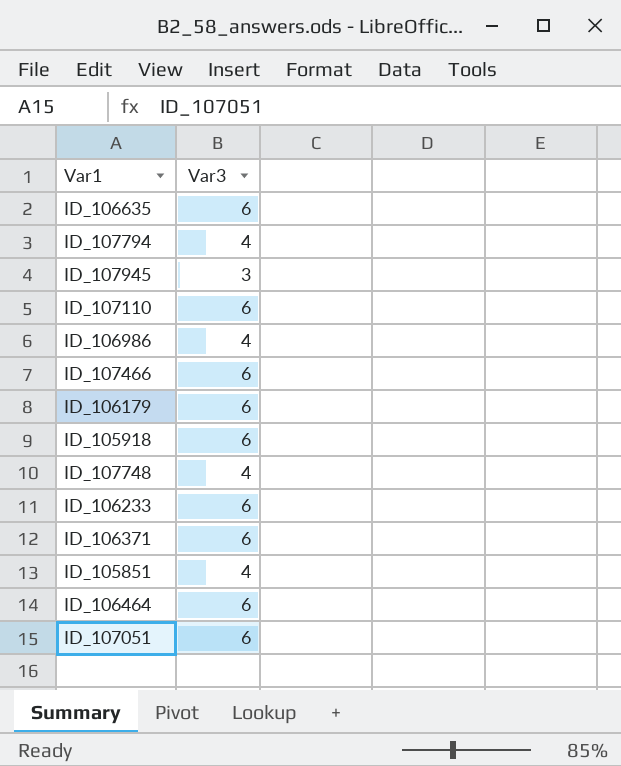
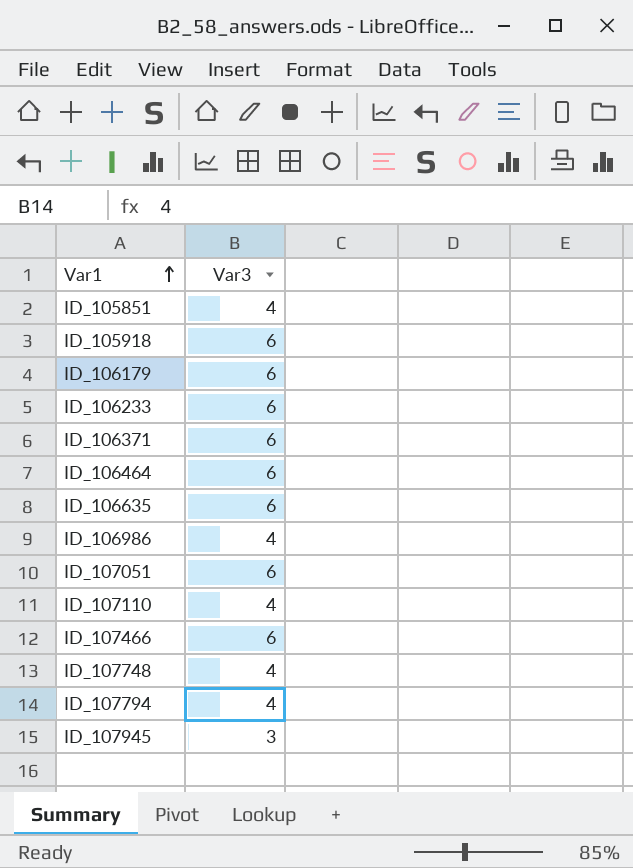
row order: none -> Var1 ascending
ID_107110 | Var3: 6 -> 4

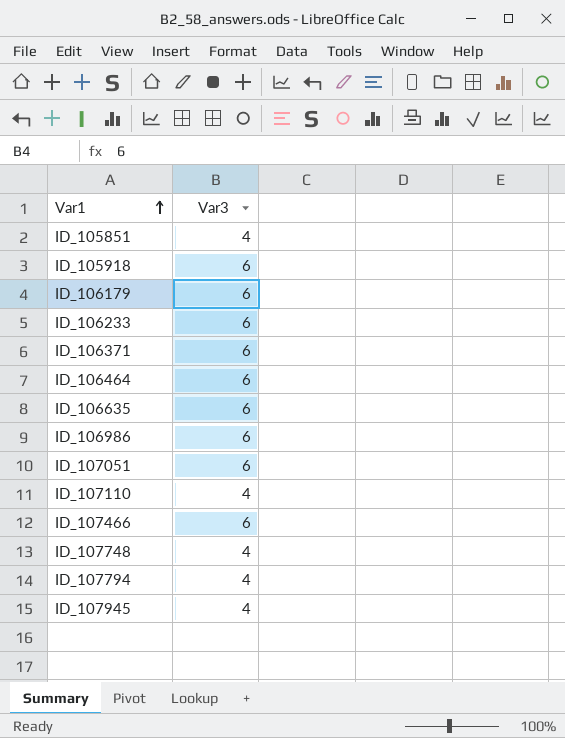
ID_106986 | Var3: 4 -> 6
ID_107945 | Var3: 3 -> 4

